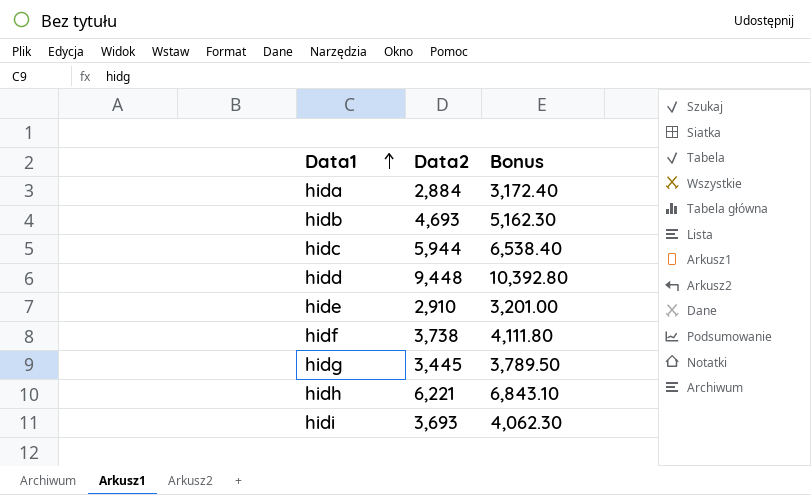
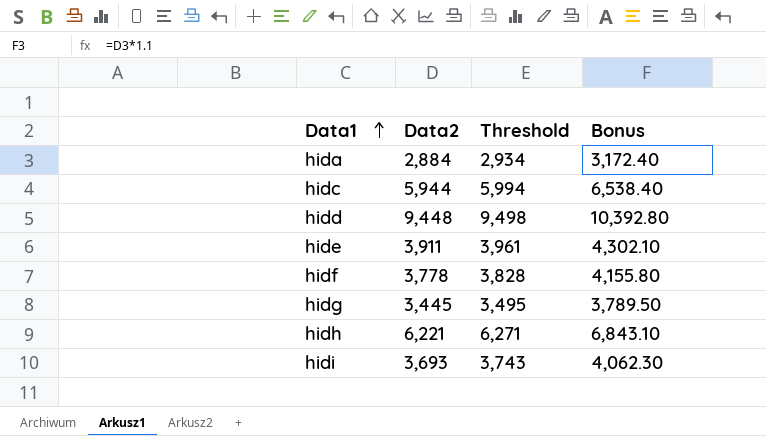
column Threshold | formula: none -> [Data2] + 50
row hidb: 4,693 | 5,162.30 -> none
hide | Data2: 2,910 -> 3,911
hide | Bonus: 3,201.00 -> 4,302.10
hidf | Data2: 3,738 -> 3,778
hidf | Bonus: 4,111.80 -> 4,155.80

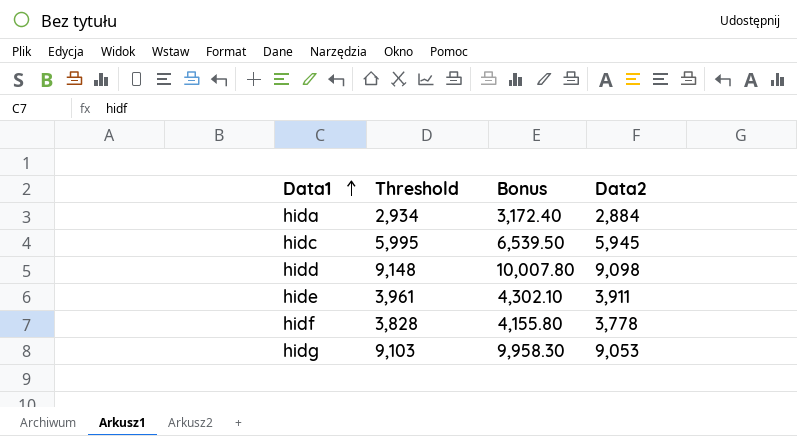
column Data2 | position: 2 -> 4
row hidh: 6,221 | 6,271 | 6,843.10 -> none
row hidi: 3,693 | 3,743 | 4,062.30 -> none
hidc | Threshold: 5,994 -> 5,995
hidc | Bonus: 6,538.40 -> 6,539.50
hidc | Data2: 5,944 -> 5,945
hidd | Threshold: 9,498 -> 9,148
hidd | Bonus: 10,392.80 -> 10,007.80
hidd | Data2: 9,448 -> 9,098
hidg | Threshold: 3,495 -> 9,103
hidg | Bonus: 3,789.50 -> 9,958.30
hidg | Data2: 3,445 -> 9,053

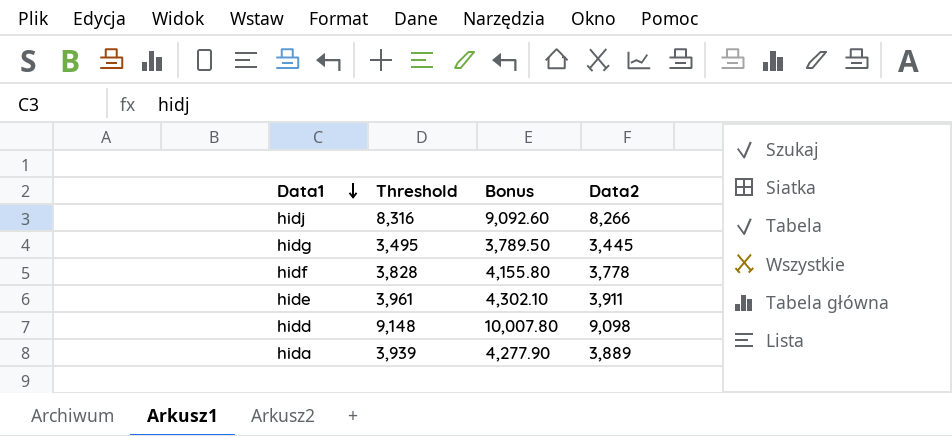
row order: Data1 ascending -> Data1 descending
row hidc: 5,995 | 6,539.50 | 5,945 -> none
row hidj: none -> 8,316 | 9,092.60 | 8,266
hidg | Threshold: 9,103 -> 3,495
hidg | Bonus: 9,958.30 -> 3,789.50
hidg | Data2: 9,053 -> 3,445
hida | Threshold: 2,934 -> 3,939
hida | Bonus: 3,172.40 -> 4,277.90
hida | Data2: 2,884 -> 3,889

